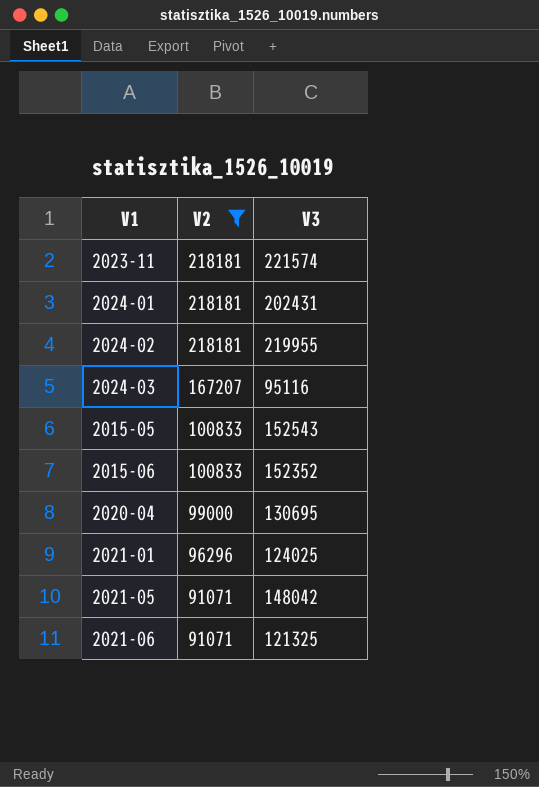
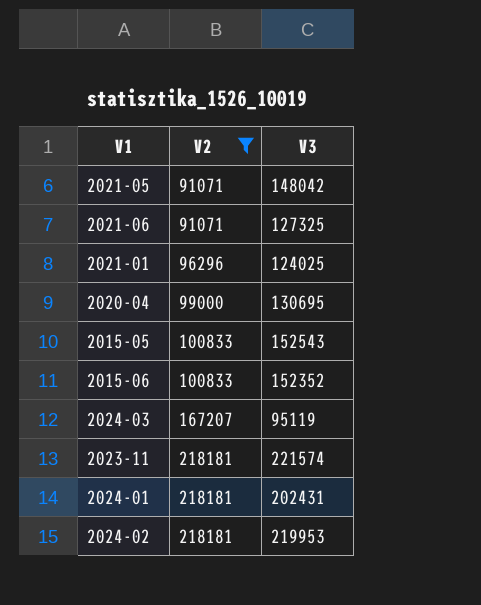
row order: V2 descending -> V2 ascending
2021-06 | V3: 121325 -> 127325
2024-03 | V3: 95116 -> 95119
2024-02 | V3: 219955 -> 219953

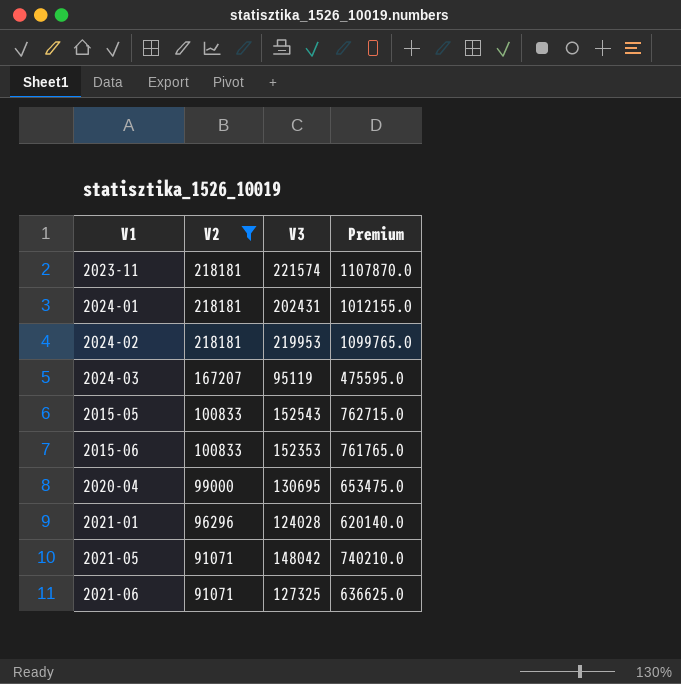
row order: V2 ascending -> V2 descending
column Premium | formula: none -> [V3] * 5
2015-06 | V3: 152352 -> 152353
2021-01 | V3: 124025 -> 124028

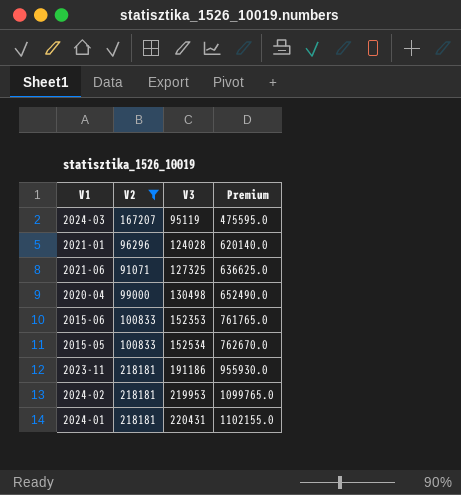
row order: V2 descending -> V3 ascending
row 2021-05: 91071 | 148042 | 740210.0 -> none
2020-04 | V3: 130695 -> 130498
2020-04 | Premium: 653475.0 -> 652490.0
2015-05 | V3: 152543 -> 152534
2015-05 | Premium: 762715.0 -> 762670.0
2023-11 | V3: 221574 -> 191186
2023-11 | Premium: 1107870.0 -> 955930.0
2024-01 | V3: 202431 -> 220431
2024-01 | Premium: 1012155.0 -> 1102155.0

